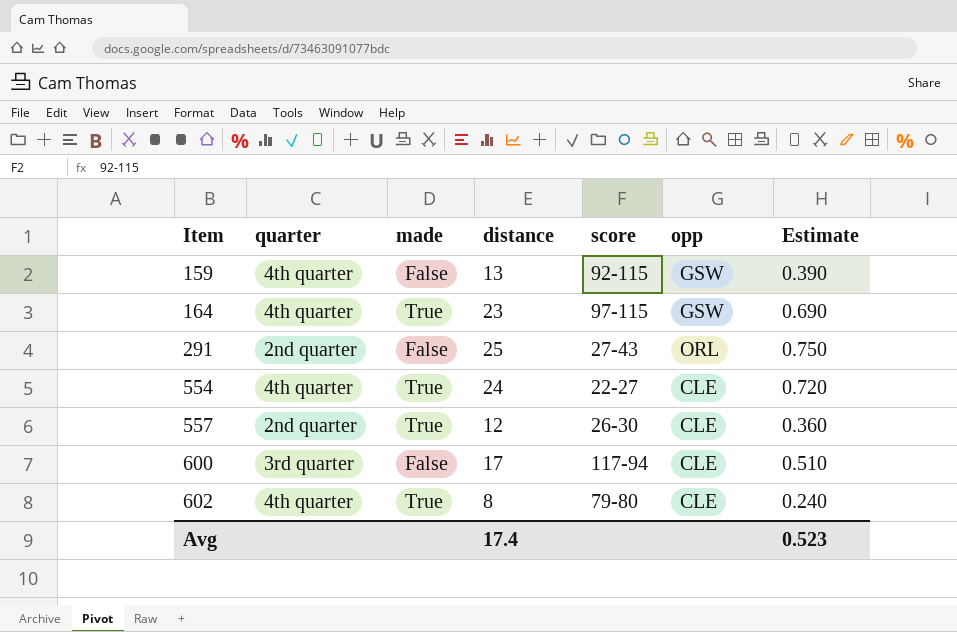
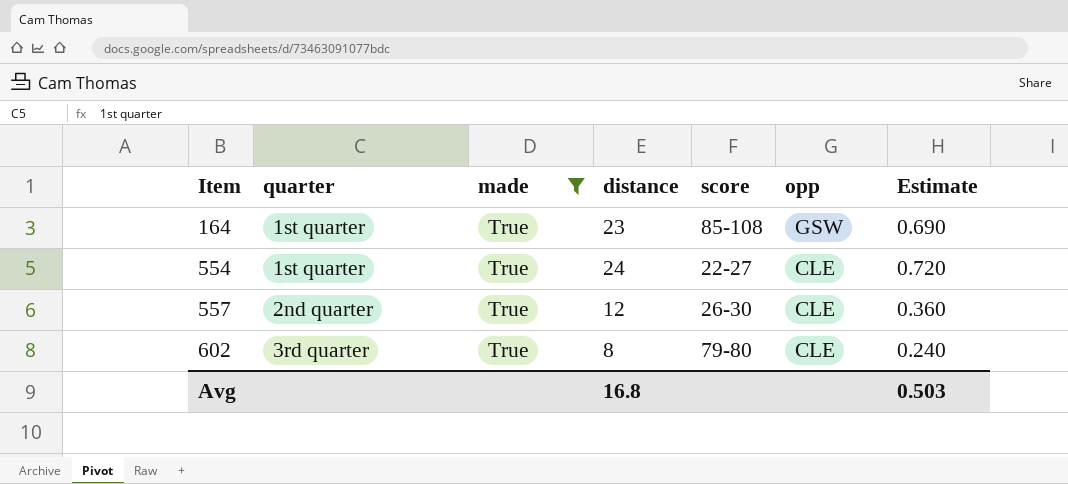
filter: none -> made = True
164 | quarter: 4th quarter -> 1st quarter
164 | score: 97-115 -> 85-108
554 | quarter: 4th quarter -> 1st quarter
602 | quarter: 4th quarter -> 3rd quarter
Avg | distance: 17.4 -> 16.8
Avg | Estimate: 0.523 -> 0.503

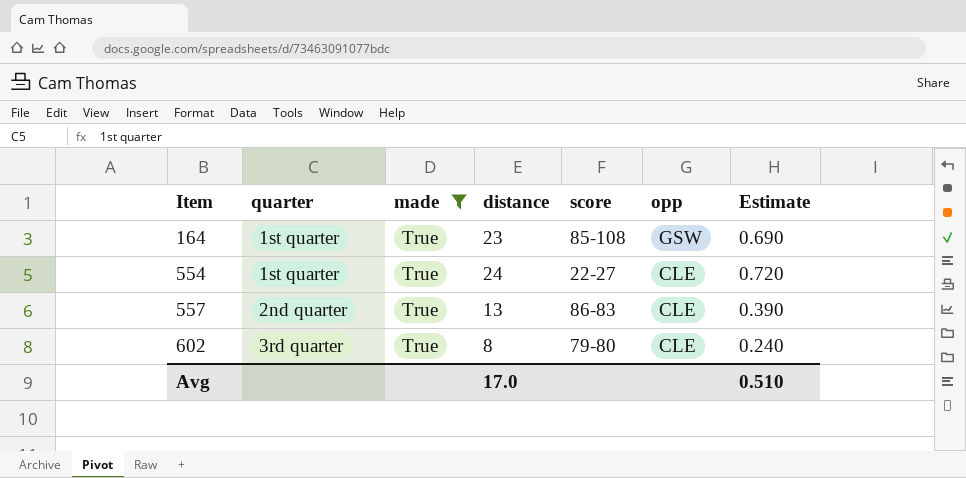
557 | distance: 12 -> 13
557 | score: 26-30 -> 86-83
557 | Estimate: 0.360 -> 0.390
Avg | distance: 16.8 -> 17.0
Avg | Estimate: 0.503 -> 0.510

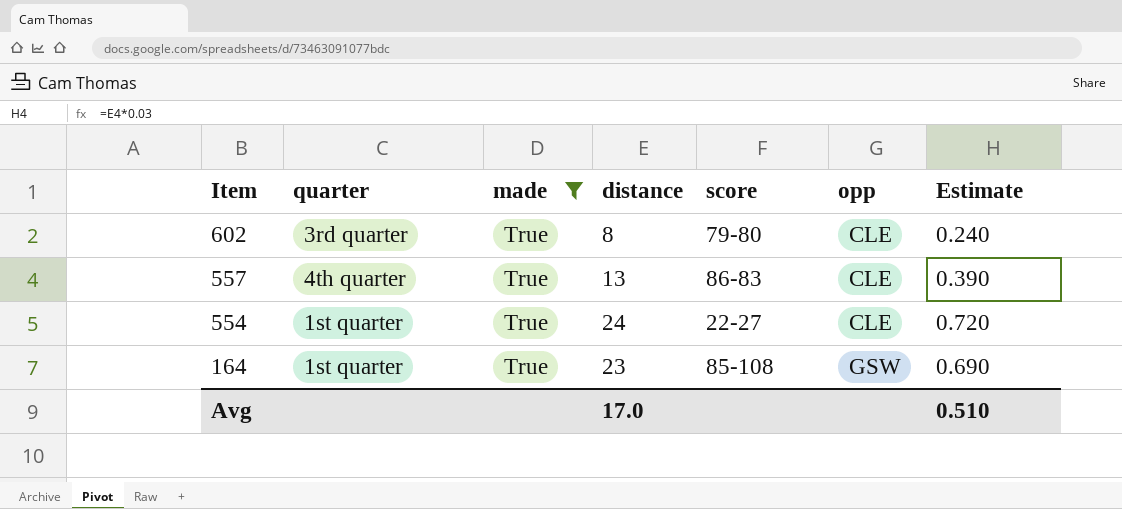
row order: Item ascending -> Item descending
557 | quarter: 2nd quarter -> 4th quarter

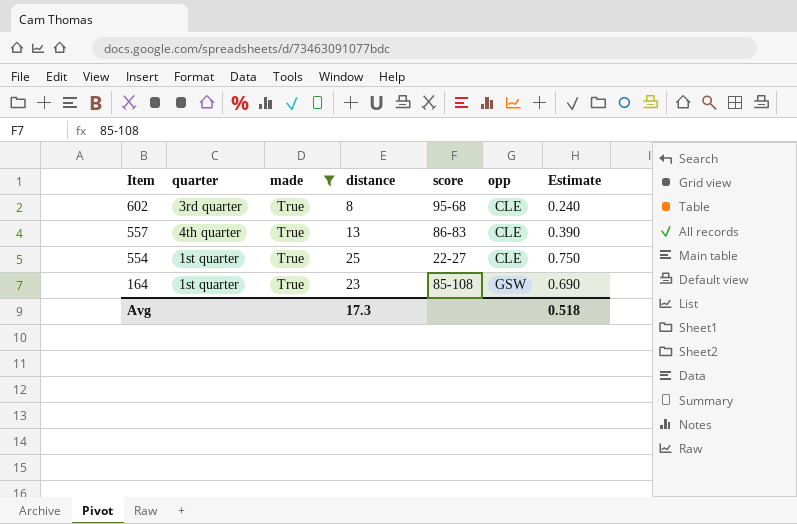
602 | score: 79-80 -> 95-68
554 | distance: 24 -> 25
554 | Estimate: 0.720 -> 0.750
Avg | distance: 17.0 -> 17.3
Avg | Estimate: 0.510 -> 0.518

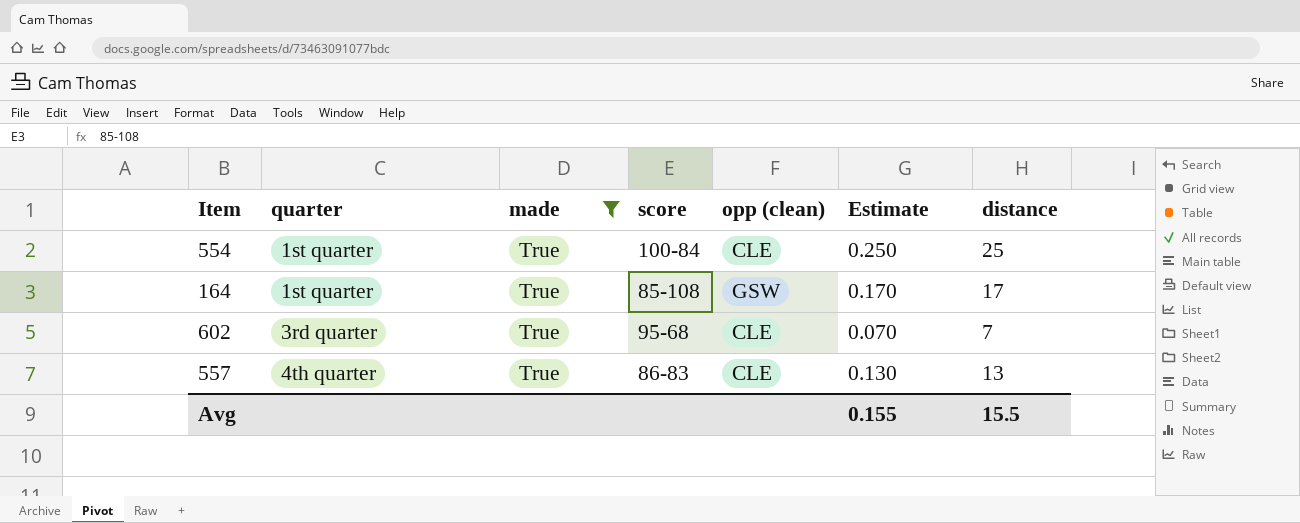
row order: Item descending -> quarter ascending
column name: opp -> opp (clean)
column Estimate | formula: [distance] * 0.03 -> [distance] * 0.01
column distance | position: 4 -> 7
554 | score: 22-27 -> 100-84
164 | distance: 23 -> 17
602 | distance: 8 -> 7
Avg | Estimate: 0.518 -> 0.155
Avg | distance: 17.3 -> 15.5

